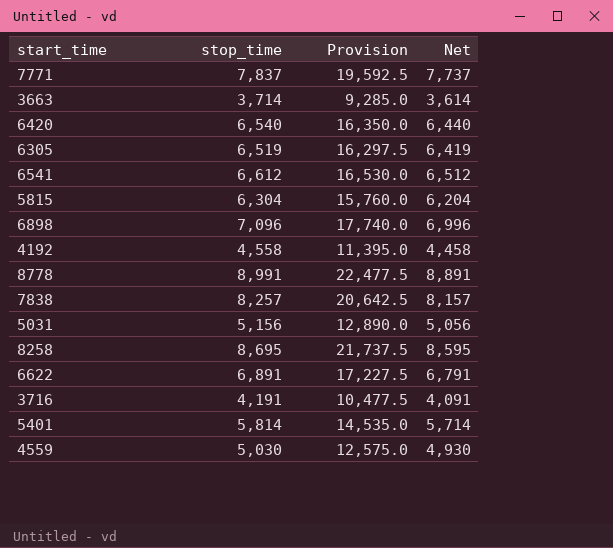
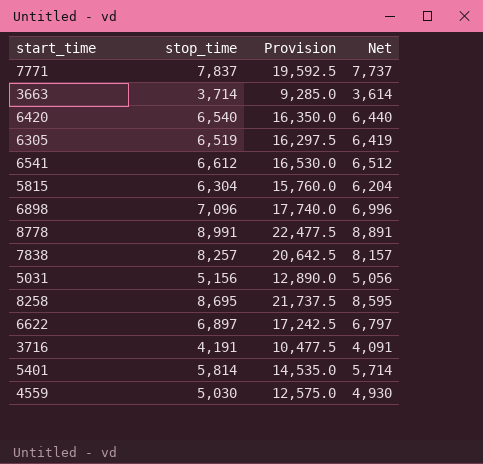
row 4192: 4,558 | 11,395.0 | 4,458 -> none
6622 | stop_time: 6,891 -> 6,897
6622 | Provision: 17,227.5 -> 17,242.5
6622 | Net: 6,791 -> 6,797

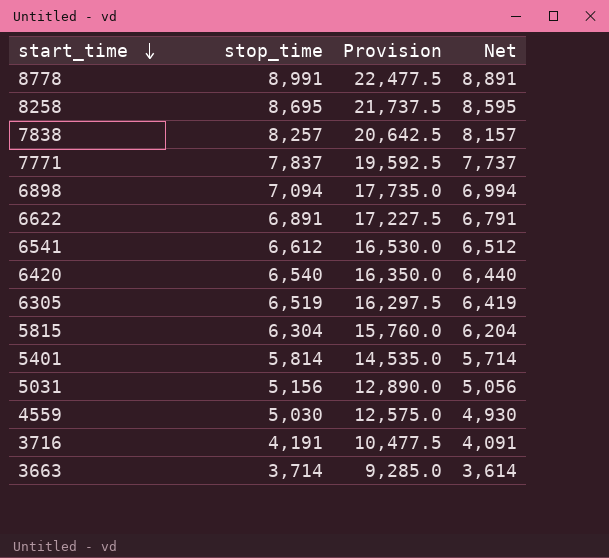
row order: none -> start_time descending
6898 | stop_time: 7,096 -> 7,094
6898 | Provision: 17,740.0 -> 17,735.0
6898 | Net: 6,996 -> 6,994
6622 | stop_time: 6,897 -> 6,891
6622 | Provision: 17,242.5 -> 17,227.5
6622 | Net: 6,797 -> 6,791

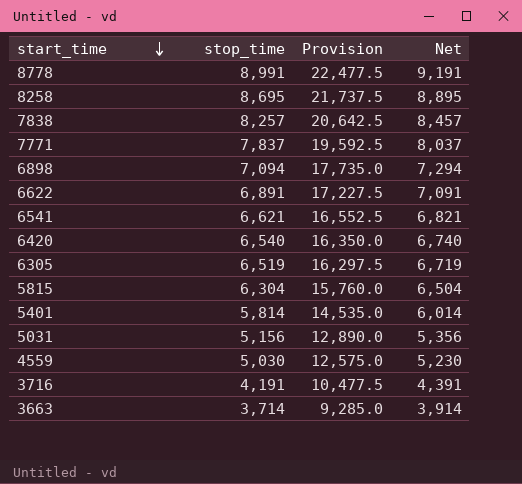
column Net | formula: [stop_time] - 100 -> [stop_time] + 200
6541 | stop_time: 6,612 -> 6,621
6541 | Provision: 16,530.0 -> 16,552.5

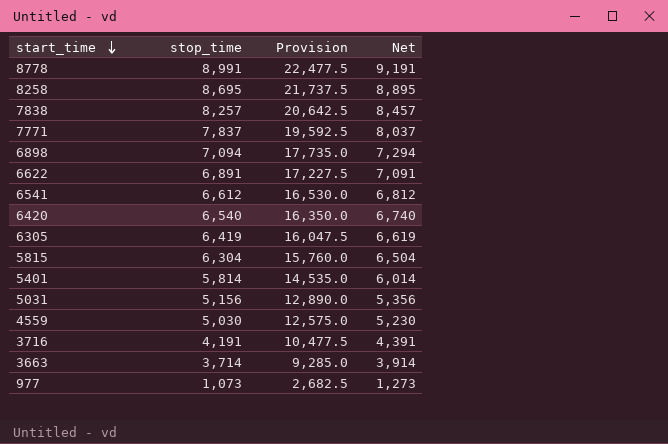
6541 | stop_time: 6,621 -> 6,612
6541 | Provision: 16,552.5 -> 16,530.0
6541 | Net: 6,821 -> 6,812
6305 | stop_time: 6,519 -> 6,419
6305 | Provision: 16,297.5 -> 16,047.5
6305 | Net: 6,719 -> 6,619
row 977: none -> 1,073 | 2,682.5 | 1,273

